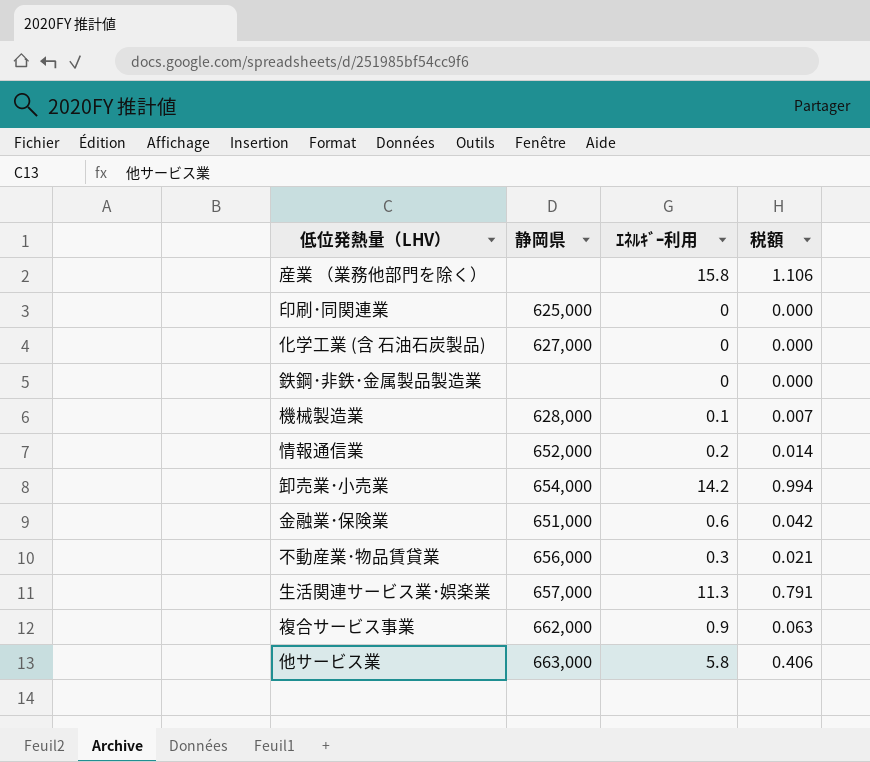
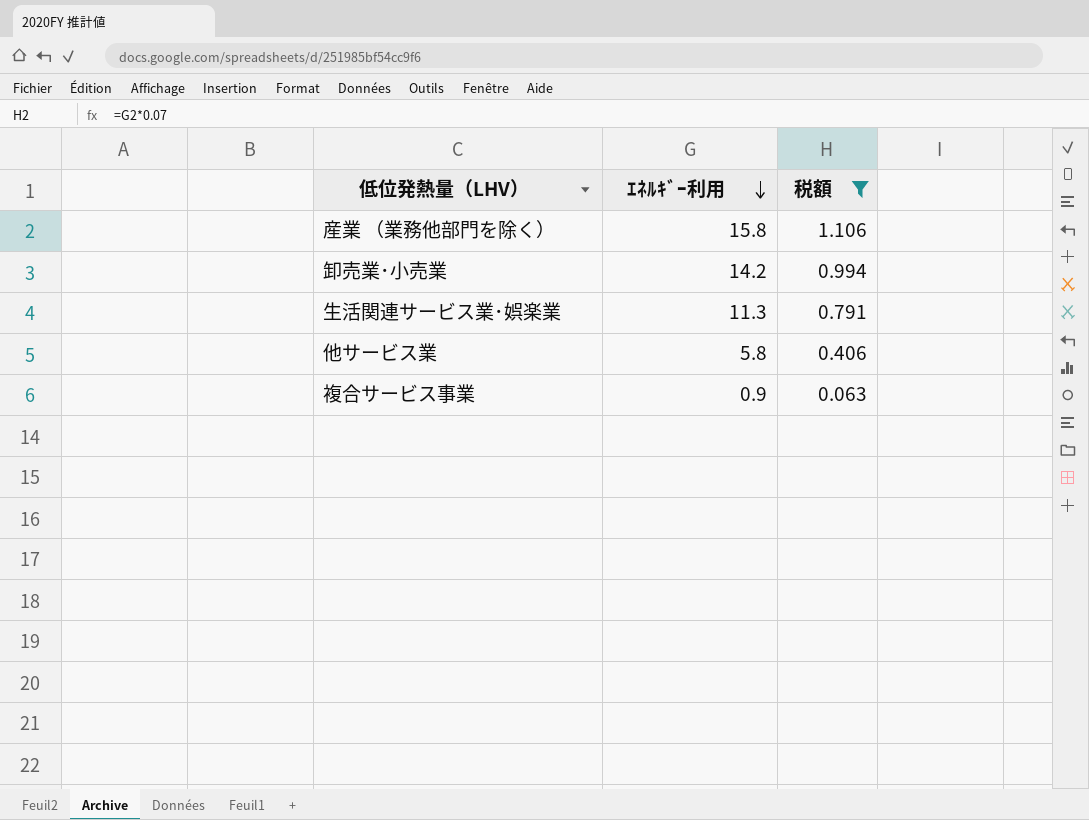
filter: none -> 税額 >= 0.063
row order: none -> ｴﾈﾙｷﾞｰ利用 descending
column 静岡県 | position: 2 -> none

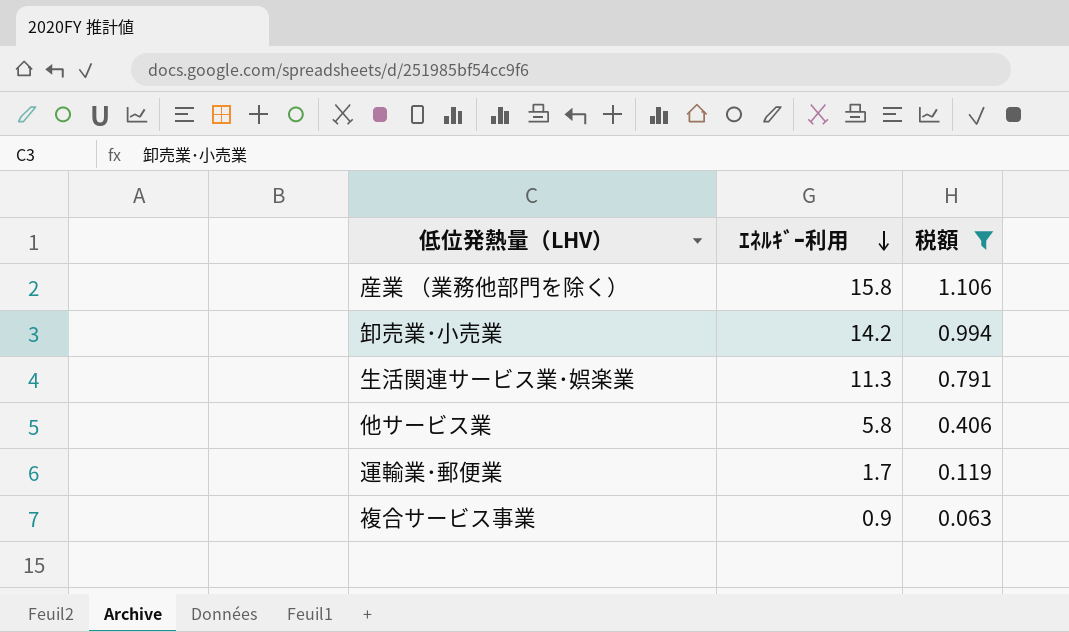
row 運輸業･郵便業: none -> 1.7 | 0.119

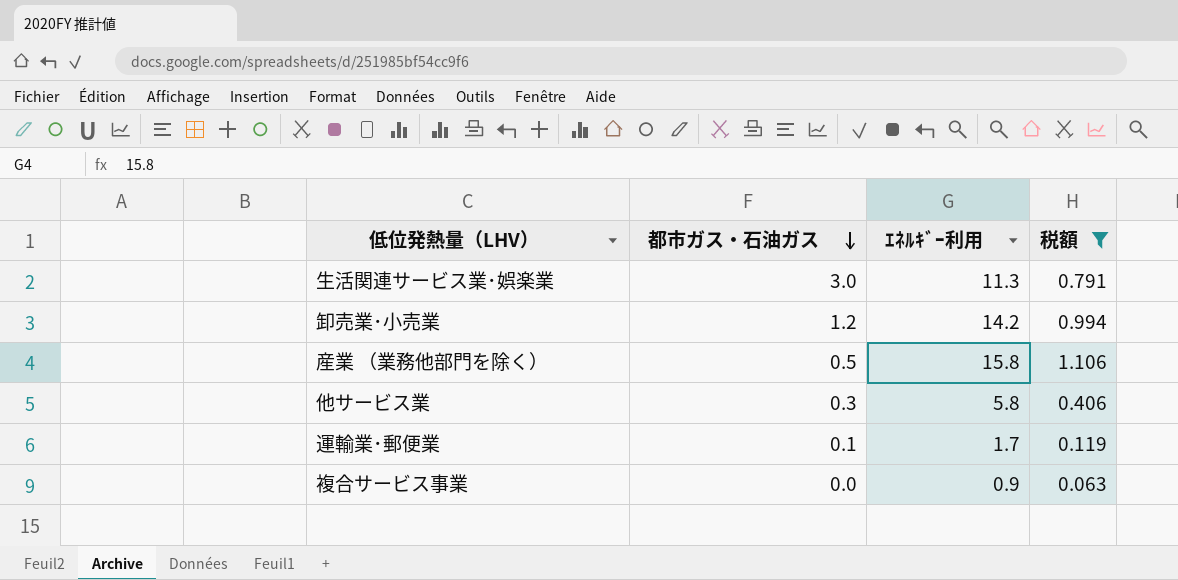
row order: ｴﾈﾙｷﾞｰ利用 descending -> 都市ガス・石油ガス descending
column 都市ガス・石油ガス | position: none -> 2

